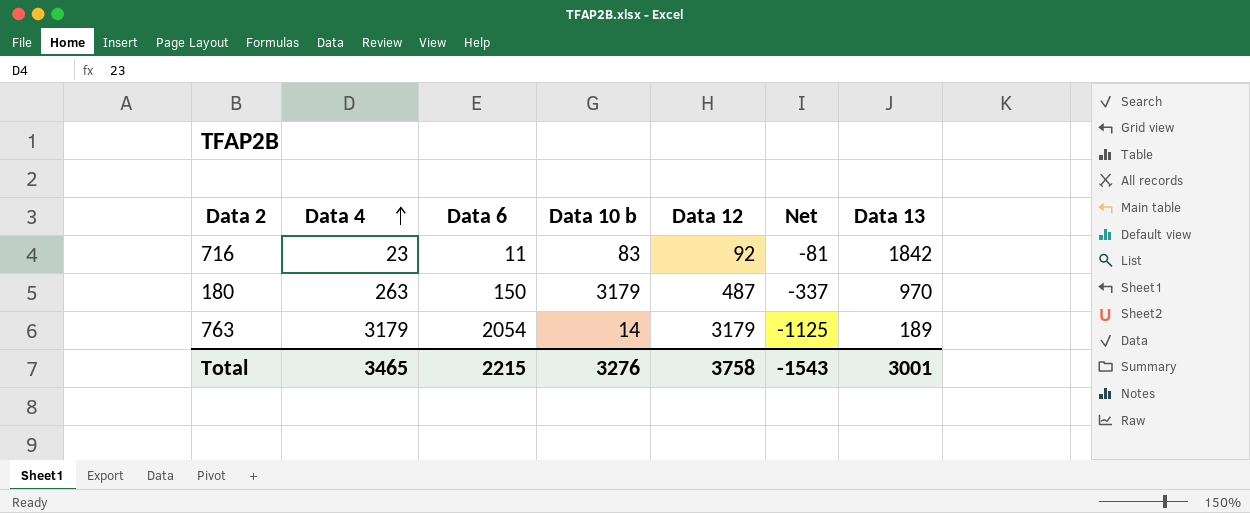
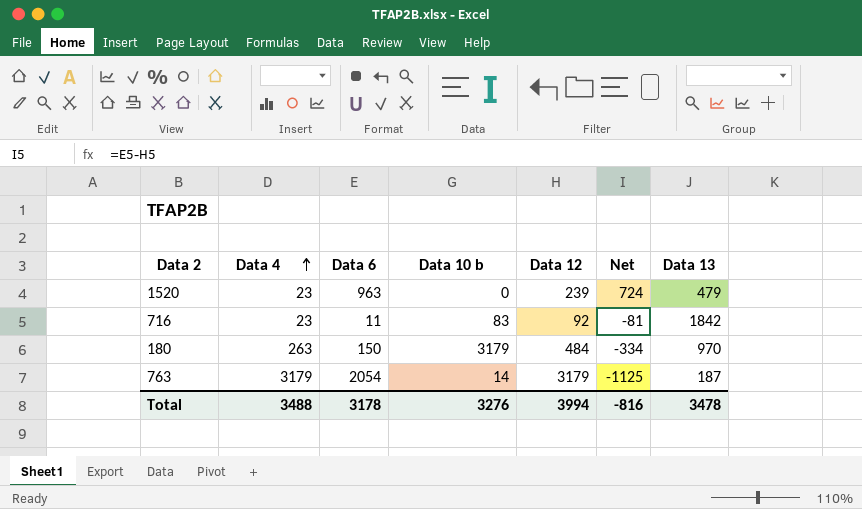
row 1520: none -> 23 | 963 | 0 | 239 | 724 | 479
180 | Data 12: 487 -> 484
180 | Net: -337 -> -334
763 | Data 13: 189 -> 187
Total | Data 4: 3465 -> 3488
Total | Data 6: 2215 -> 3178
Total | Data 12: 3758 -> 3994
Total | Net: -1543 -> -816
Total | Data 13: 3001 -> 3478

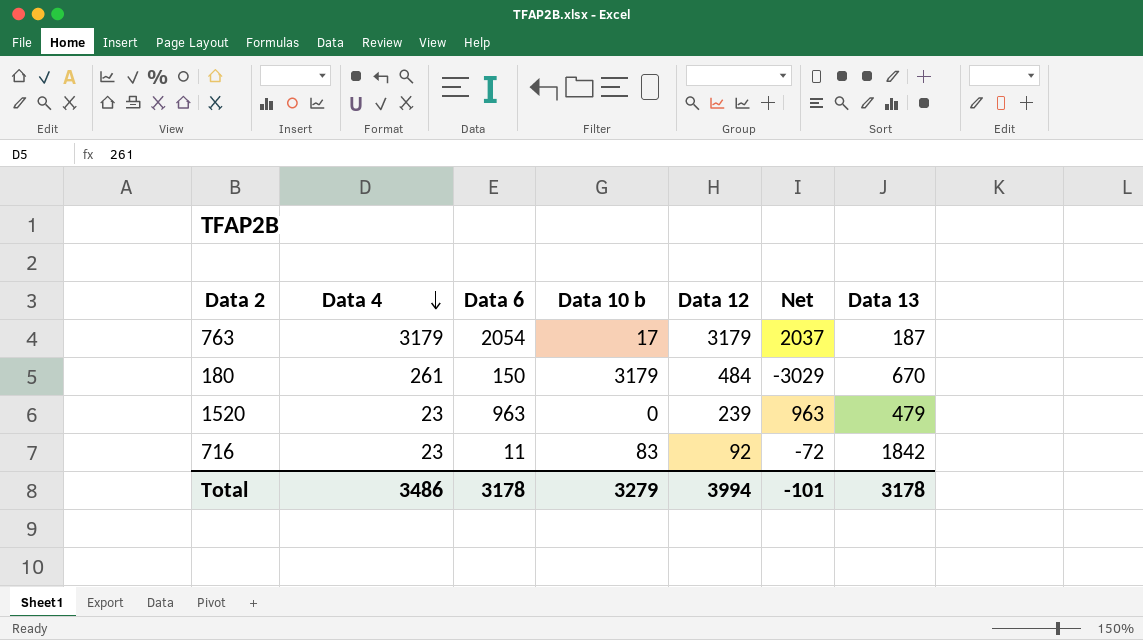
row order: Data 4 ascending -> Data 4 descending
column Net | formula: [Data 6] - [Data 12] -> [Data 6] - [Data 10 b]
763 | Data 10 b: 14 -> 17
180 | Data 4: 263 -> 261
180 | Data 13: 970 -> 670
Total | Data 4: 3488 -> 3486
Total | Data 10 b: 3276 -> 3279
Total | Net: -816 -> -101
Total | Data 13: 3478 -> 3178

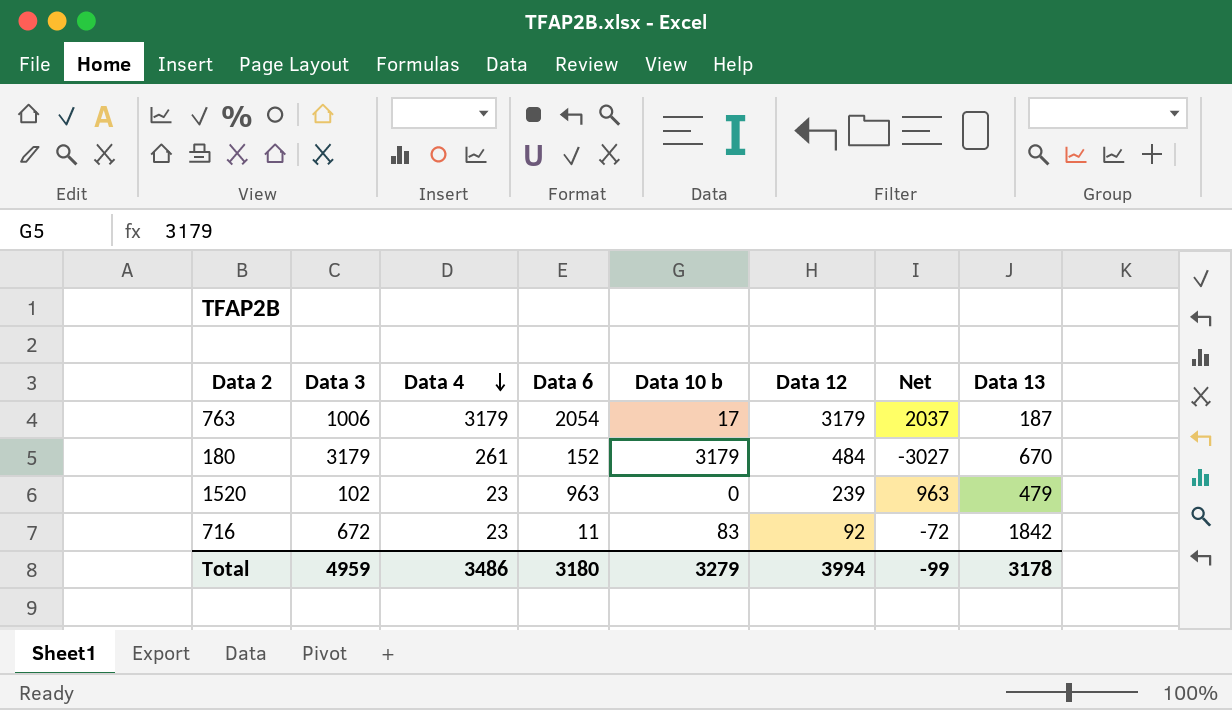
column Data 3 | position: none -> 2
180 | Data 6: 150 -> 152
180 | Net: -3029 -> -3027
Total | Data 6: 3178 -> 3180
Total | Net: -101 -> -99

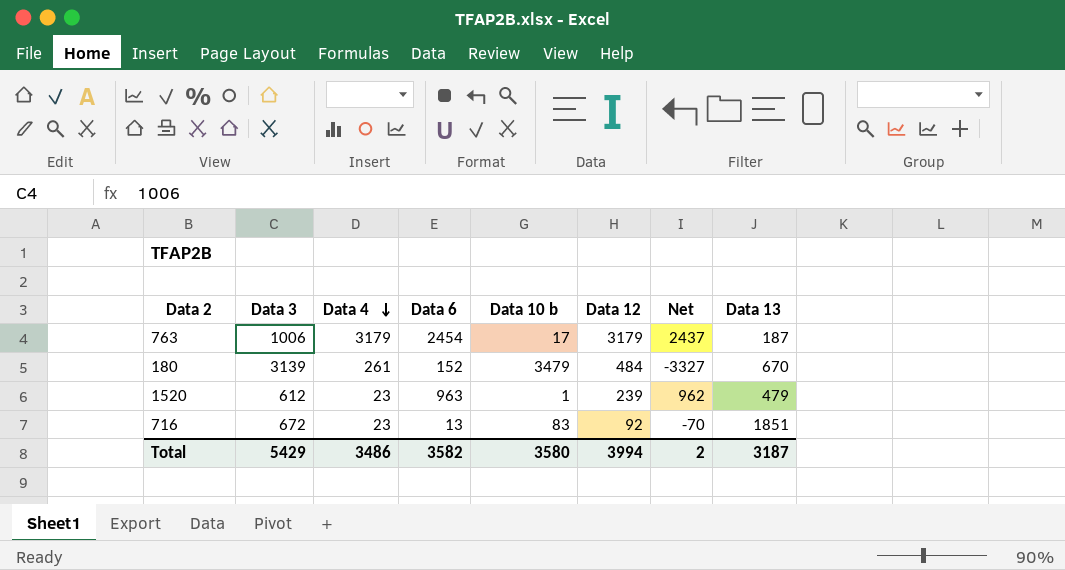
763 | Data 6: 2054 -> 2454
763 | Net: 2037 -> 2437
180 | Data 3: 3179 -> 3139
180 | Data 10 b: 3179 -> 3479
180 | Net: -3027 -> -3327
1520 | Data 3: 102 -> 612
1520 | Data 10 b: 0 -> 1
1520 | Net: 963 -> 962
716 | Data 6: 11 -> 13
716 | Net: -72 -> -70
716 | Data 13: 1842 -> 1851
Total | Data 3: 4959 -> 5429
Total | Data 6: 3180 -> 3582
Total | Data 10 b: 3279 -> 3580
Total | Net: -99 -> 2
Total | Data 13: 3178 -> 3187

